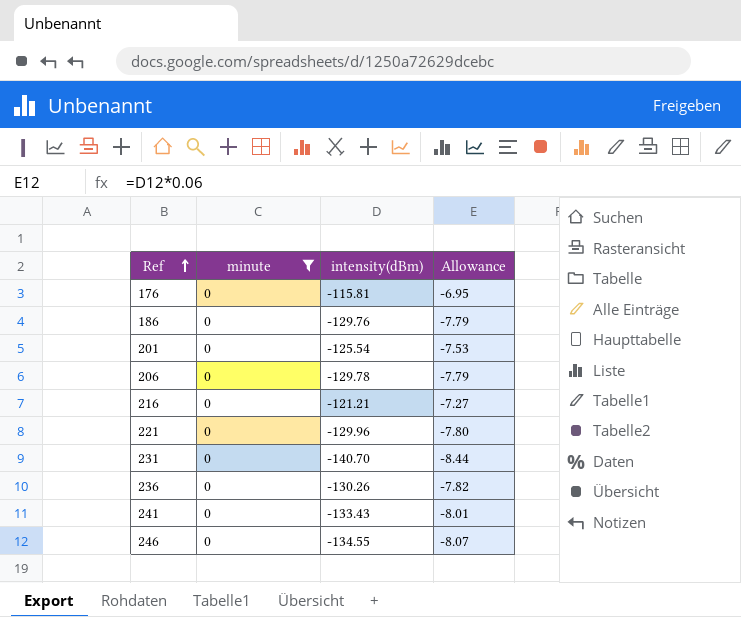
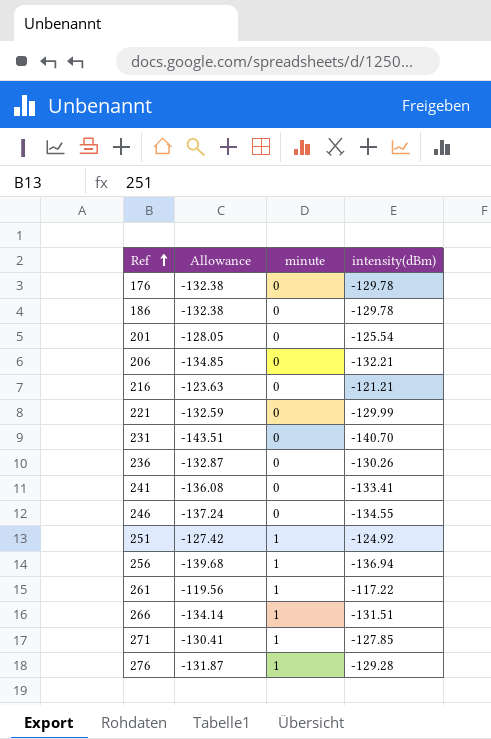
filter: minute = 0 -> none
column Allowance | formula: [intensity(dBm)] * 0.06 -> [intensity(dBm)] * 1.02
column Allowance | position: 4 -> 2
176 | intensity(dBm): -115.81 -> -129.78
186 | intensity(dBm): -129.76 -> -129.78
206 | intensity(dBm): -129.78 -> -132.21
221 | intensity(dBm): -129.96 -> -129.99
241 | intensity(dBm): -133.43 -> -133.41

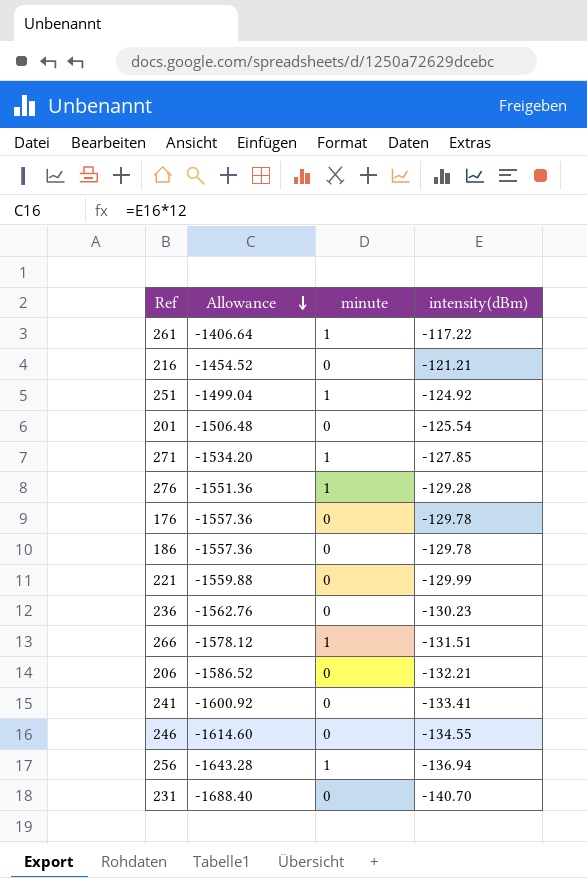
row order: Ref ascending -> Allowance descending
column Allowance | formula: [intensity(dBm)] * 1.02 -> [intensity(dBm)] * 12
236 | intensity(dBm): -130.26 -> -130.23

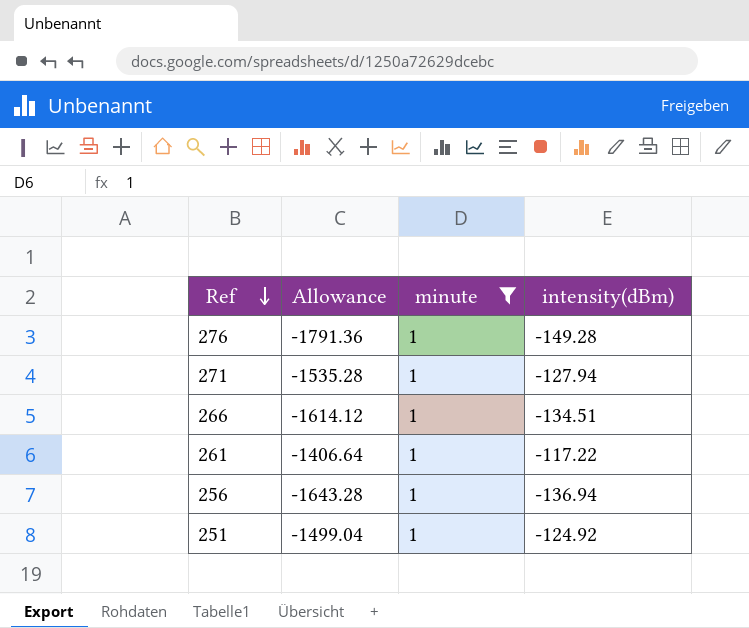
filter: none -> minute = 1
row order: Allowance descending -> Ref descending
276 | Allowance: -1551.36 -> -1791.36
276 | intensity(dBm): -129.28 -> -149.28
271 | Allowance: -1534.20 -> -1535.28
271 | intensity(dBm): -127.85 -> -127.94
266 | Allowance: -1578.12 -> -1614.12
266 | intensity(dBm): -131.51 -> -134.51

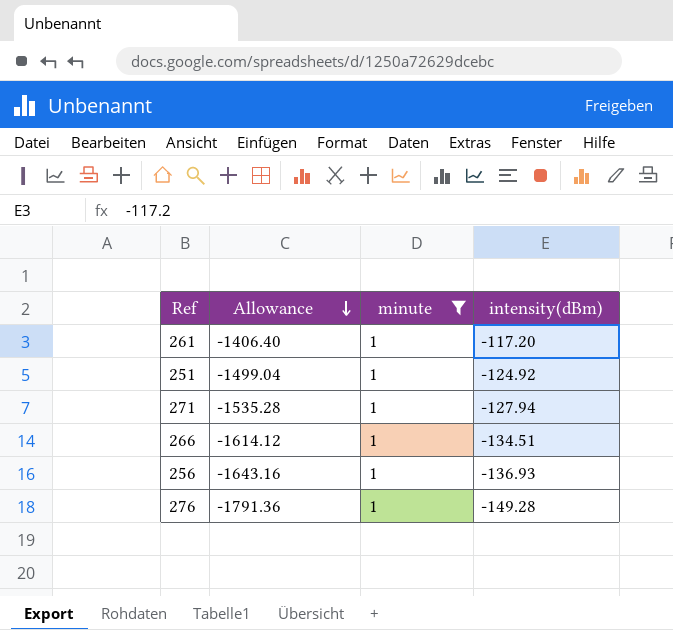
row order: Ref descending -> Allowance descending
261 | Allowance: -1406.64 -> -1406.40
261 | intensity(dBm): -117.22 -> -117.20
256 | Allowance: -1643.28 -> -1643.16
256 | intensity(dBm): -136.94 -> -136.93

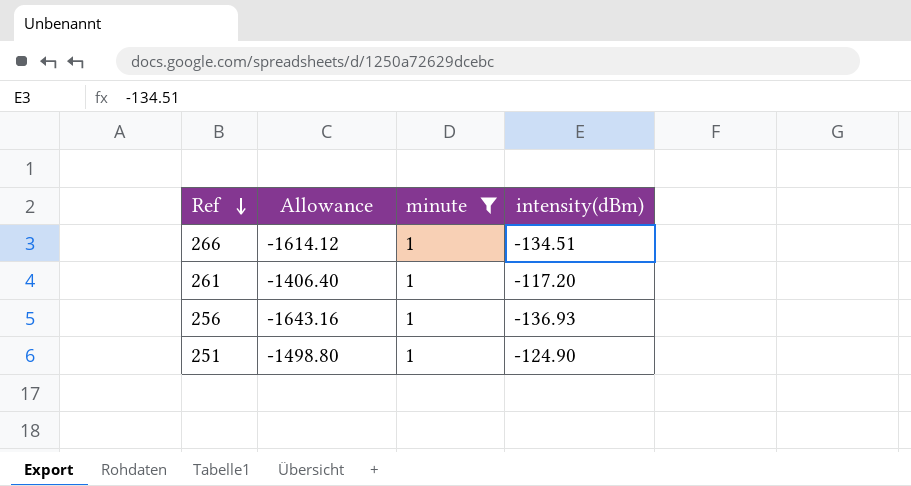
row order: Allowance descending -> Ref descending
row 271: -1535.28 | 1 | -127.94 -> none
row 276: -1791.36 | 1 | -149.28 -> none
251 | Allowance: -1499.04 -> -1498.80
251 | intensity(dBm): -124.92 -> -124.90

